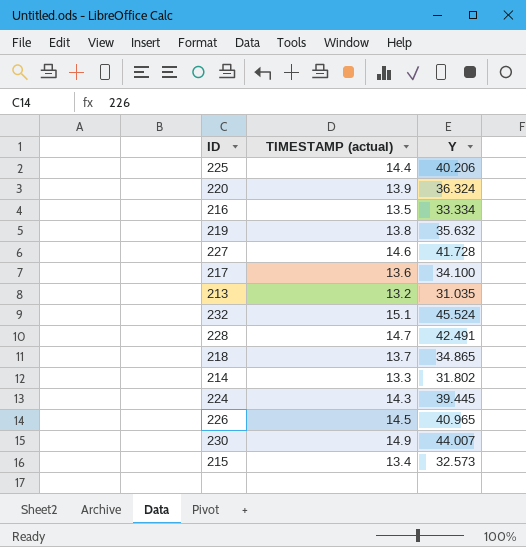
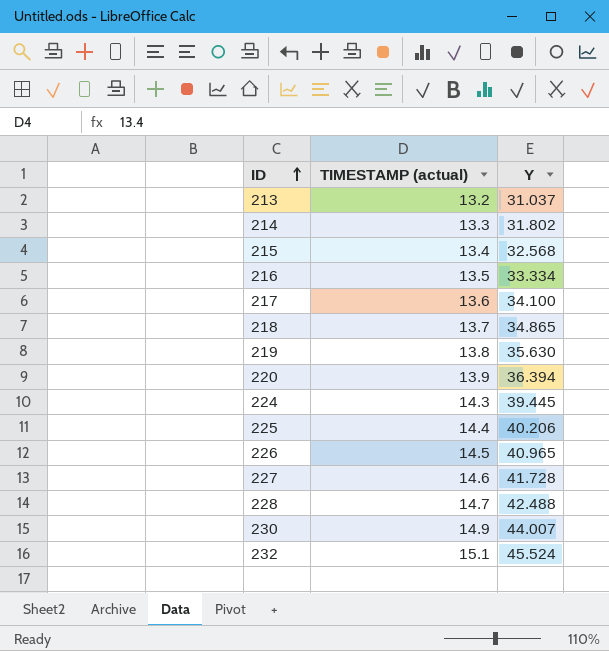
row order: none -> ID ascending
213 | Y: 31.035 -> 31.037
215 | Y: 32.573 -> 32.568
219 | Y: 35.632 -> 35.630
220 | Y: 36.324 -> 36.394
228 | Y: 42.491 -> 42.488

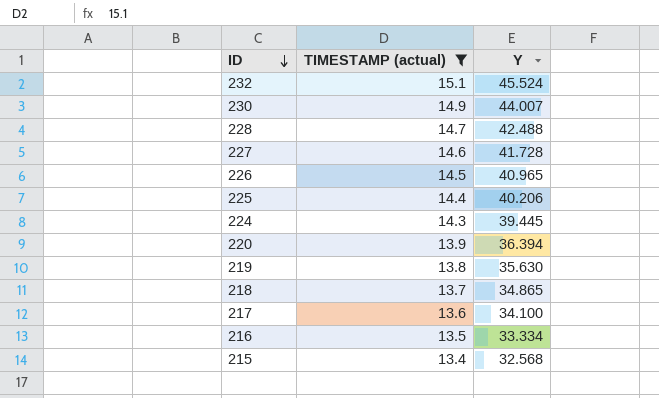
filter: none -> TIMESTAMP (actual) >= 13.4
row order: ID ascending -> ID descending

